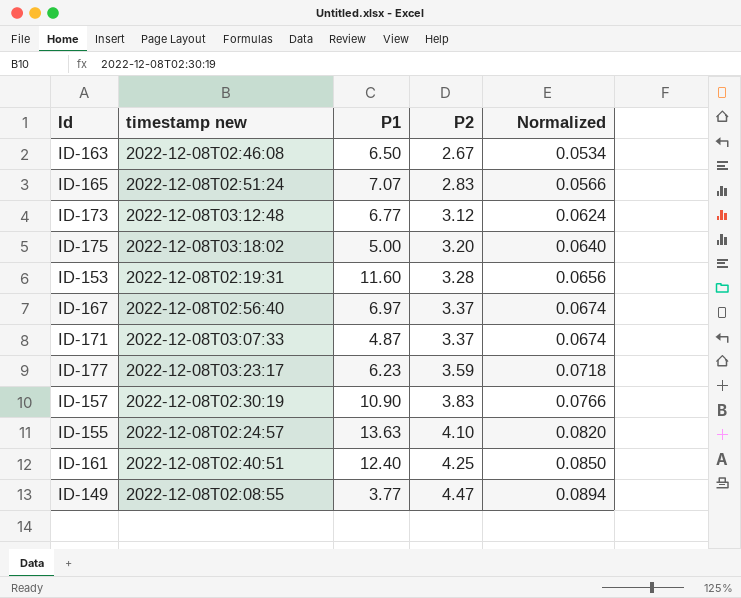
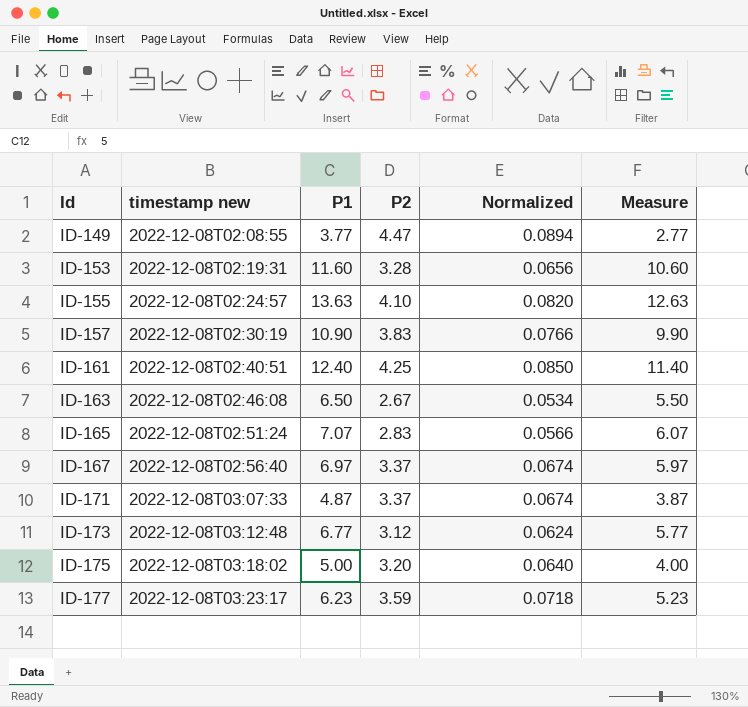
row order: P2 ascending -> Id ascending
column Measure | formula: none -> [P1] - 1

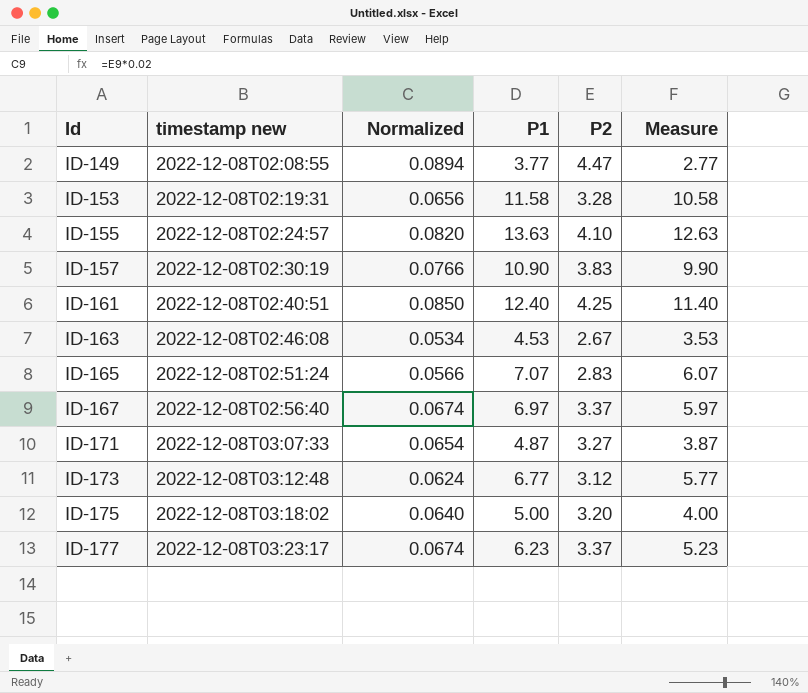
column Normalized | position: 5 -> 3
ID-153 | P1: 11.60 -> 11.58
ID-153 | Measure: 10.60 -> 10.58
ID-163 | P1: 6.50 -> 4.53
ID-163 | Measure: 5.50 -> 3.53
ID-171 | Normalized: 0.0674 -> 0.0654
ID-171 | P2: 3.37 -> 3.27
ID-177 | Normalized: 0.0718 -> 0.0674
ID-177 | P2: 3.59 -> 3.37

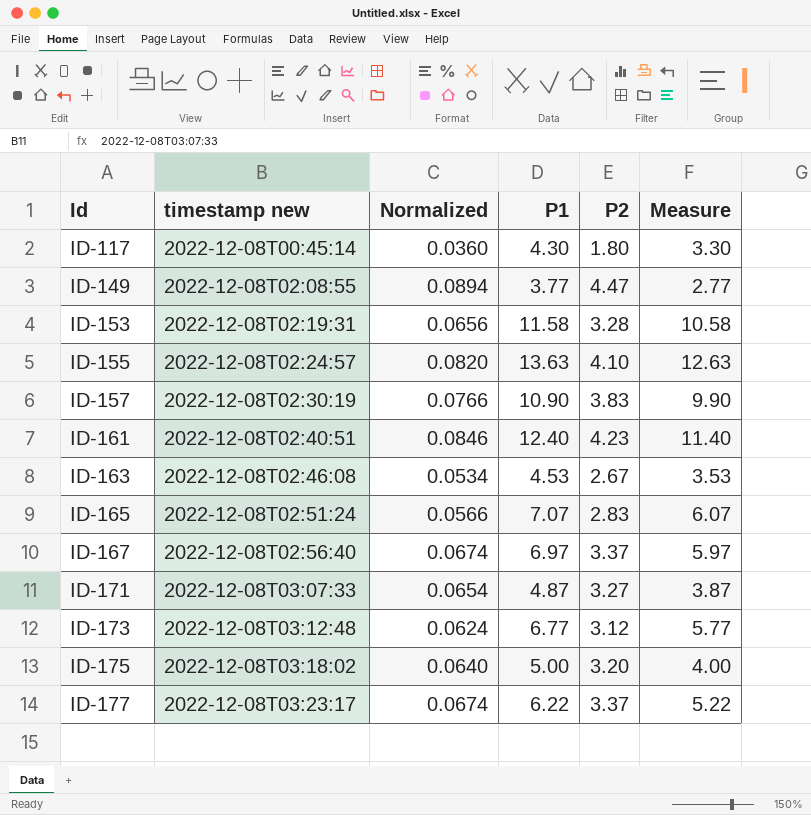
row ID-117: none -> 2022-12-08T00:45:14 | 0.0360 | 4.30 | 1.80 | 3.30
ID-161 | Normalized: 0.0850 -> 0.0846
ID-161 | P2: 4.25 -> 4.23
ID-177 | P1: 6.23 -> 6.22
ID-177 | Measure: 5.23 -> 5.22

